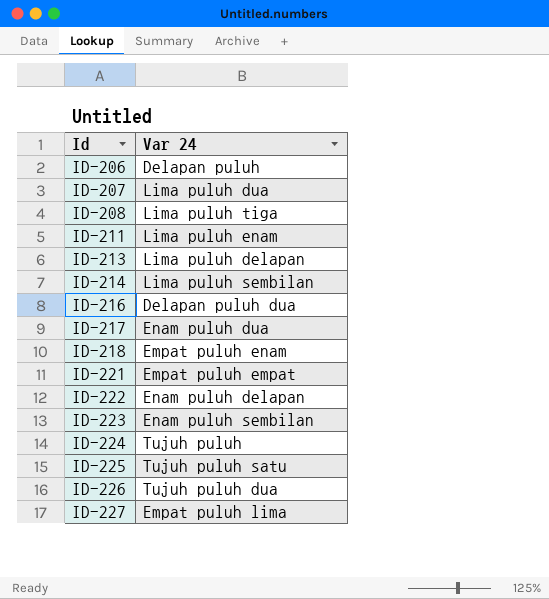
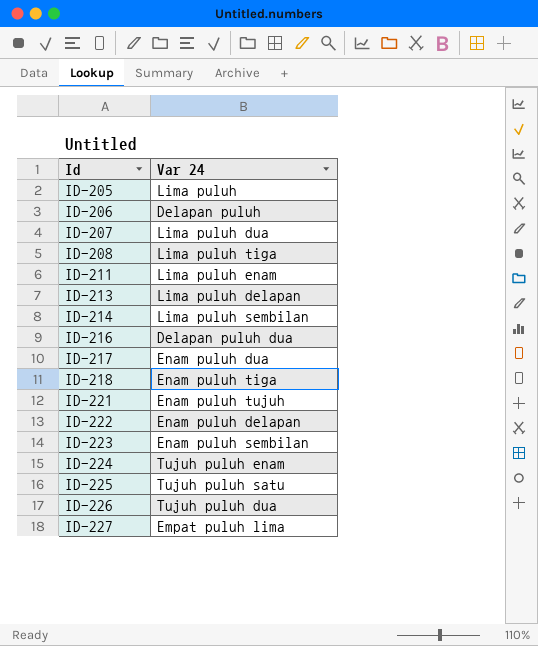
row ID-205: none -> Lima puluh
ID-218 | Var 24: Empat puluh enam -> Enam puluh tiga
ID-221 | Var 24: Empat puluh empat -> Enam puluh tujuh
ID-224 | Var 24: Tujuh puluh -> Tujuh puluh enam

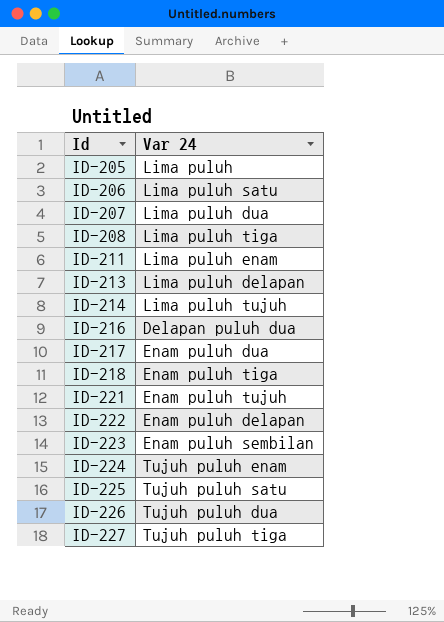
ID-206 | Var 24: Delapan puluh -> Lima puluh satu
ID-214 | Var 24: Lima puluh sembilan -> Lima puluh tujuh
ID-227 | Var 24: Empat puluh lima -> Tujuh puluh tiga

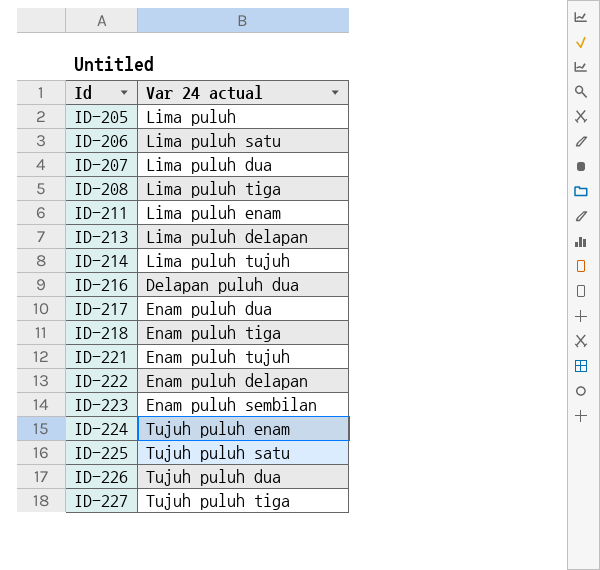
column name: Var 24 -> Var 24 actual

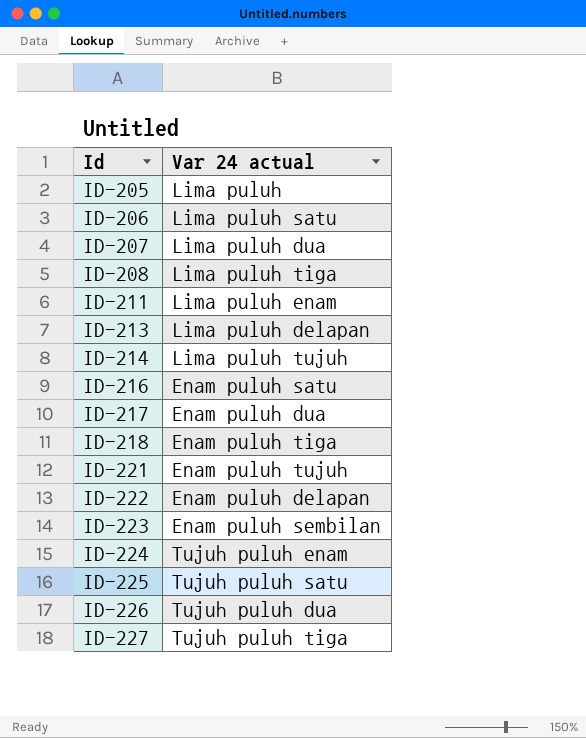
ID-216 | Var 24 actual: Delapan puluh dua -> Enam puluh satu

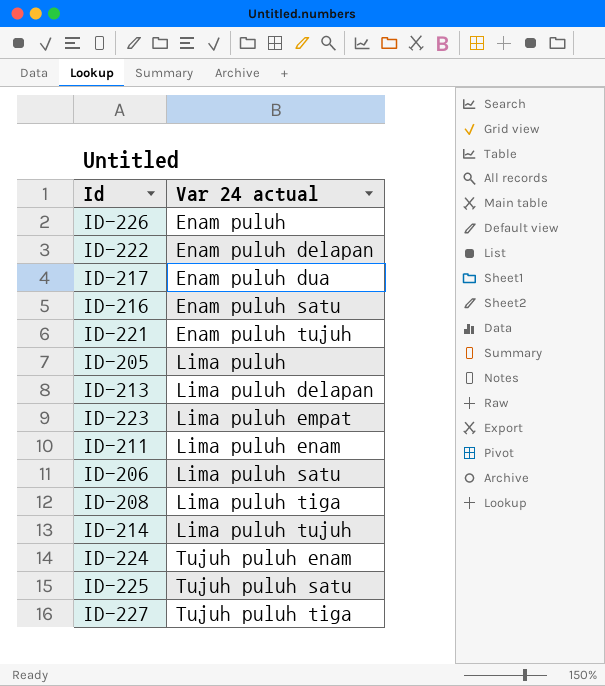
row order: Id ascending -> Var 24 actual ascending
row ID-207: Lima puluh dua -> none
row ID-218: Enam puluh tiga -> none
ID-226 | Var 24 actual: Tujuh puluh dua -> Enam puluh
ID-223 | Var 24 actual: Enam puluh sembilan -> Lima puluh empat

